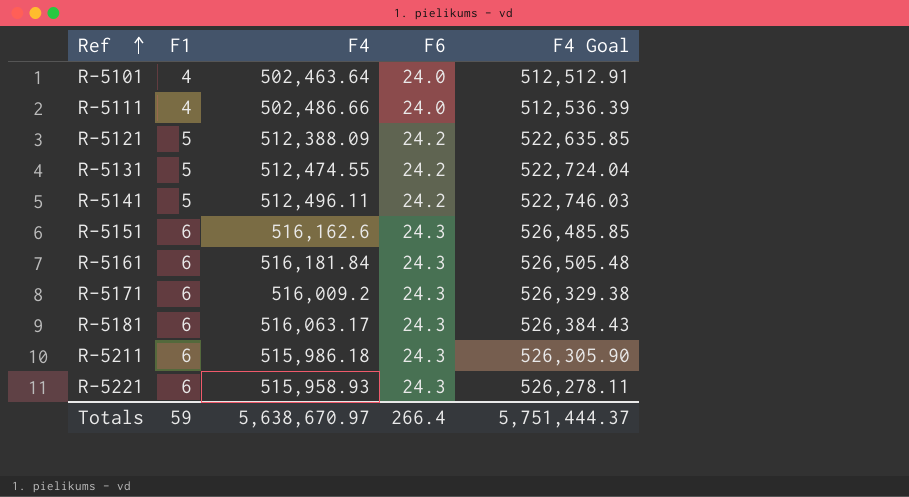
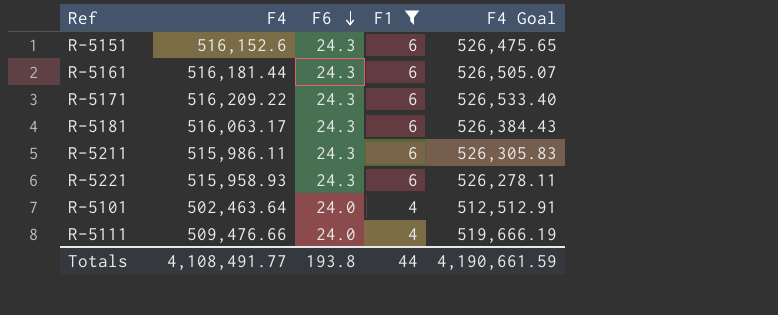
filter: none -> F1 != 5
row order: Ref ascending -> F6 descending
column F1 | position: 2 -> 4
R-5151 | F4: 516,162.6 -> 516,152.6
R-5151 | F4 Goal: 526,485.85 -> 526,475.65
R-5161 | F4: 516,181.84 -> 516,181.44
R-5161 | F4 Goal: 526,505.48 -> 526,505.07
R-5171 | F4: 516,009.2 -> 516,209.22
R-5171 | F4 Goal: 526,329.38 -> 526,533.40
R-5211 | F4: 515,986.18 -> 515,986.11
R-5211 | F4 Goal: 526,305.90 -> 526,305.83
R-5111 | F4: 502,486.66 -> 509,476.66
R-5111 | F4 Goal: 512,536.39 -> 519,666.19
Totals | F4: 5,638,670.97 -> 4,108,491.77
Totals | F6: 266.4 -> 193.8
Totals | F1: 59 -> 44
Totals | F4 Goal: 5,751,444.37 -> 4,190,661.59

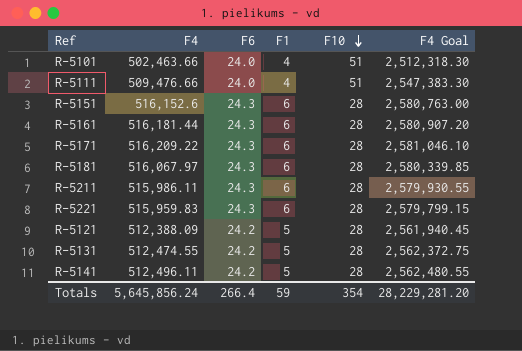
filter: F1 != 5 -> none
row order: F6 descending -> F10 descending
column F10 | position: none -> 5
column F4 Goal | formula: [F4] * 1.02 -> [F4] * 5
R-5101 | F4: 502,463.64 -> 502,463.66
R-5181 | F4: 516,063.17 -> 516,067.97
R-5221 | F4: 515,958.93 -> 515,959.83
Totals | F4: 4,108,491.77 -> 5,645,856.24
Totals | F6: 193.8 -> 266.4
Totals | F1: 44 -> 59
Totals | F4 Goal: 4,190,661.59 -> 28,229,281.20

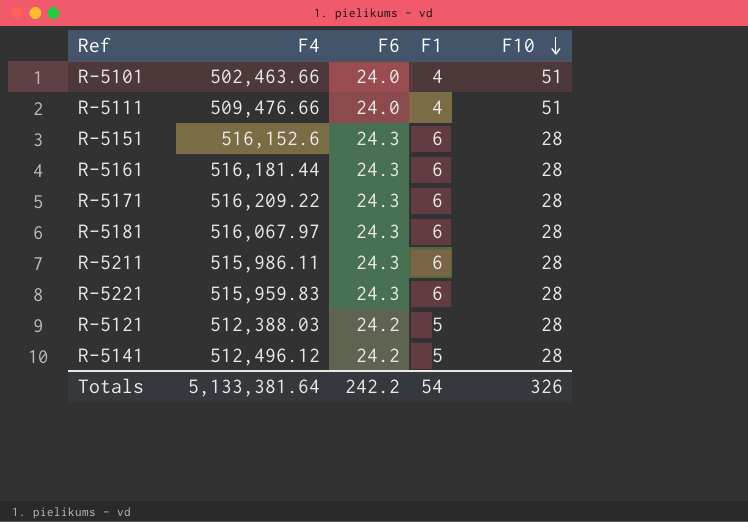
column F4 Goal | formula: [F4] * 5 -> none
row R-5131: 512,474.55 | 24.2 | 5 | 28 | 2,562,372.75 -> none
R-5121 | F4: 512,388.09 -> 512,388.03
R-5141 | F4: 512,496.11 -> 512,496.12
Totals | F4: 5,645,856.24 -> 5,133,381.64
Totals | F6: 266.4 -> 242.2
Totals | F1: 59 -> 54
Totals | F10: 354 -> 326

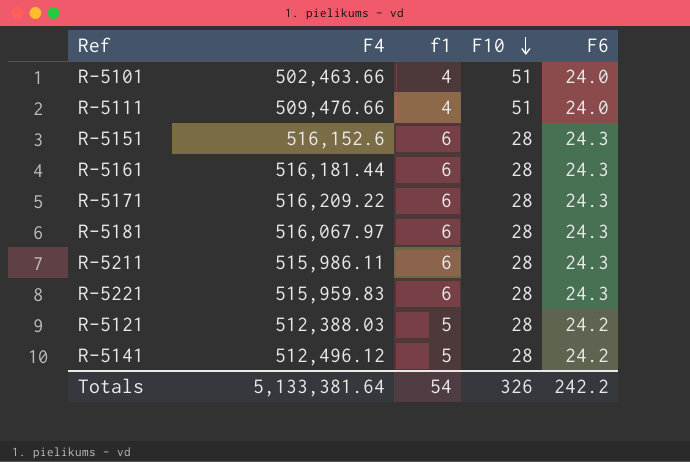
column name: F1 -> f1
column F6 | position: 3 -> 5

